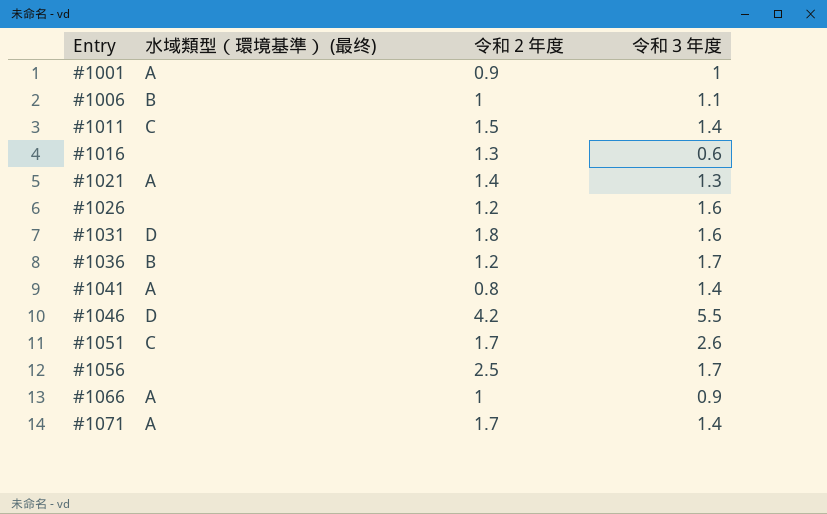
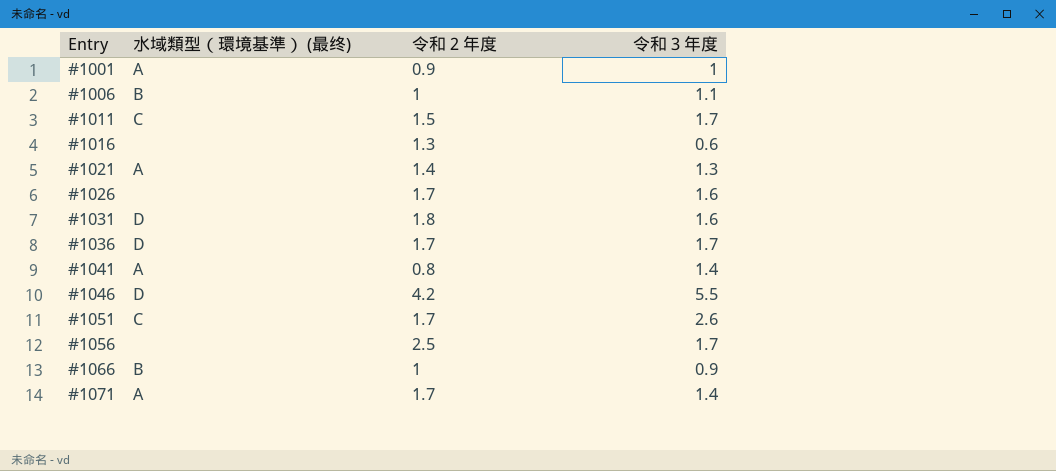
#1011 | 令和３年度: 1.4 -> 1.7
#1026 | 令和２年度: 1.2 -> 1.7
#1036 | 水域類型（環境基準） (最终): B -> D
#1036 | 令和２年度: 1.2 -> 1.7
#1066 | 水域類型（環境基準） (最终): A -> B

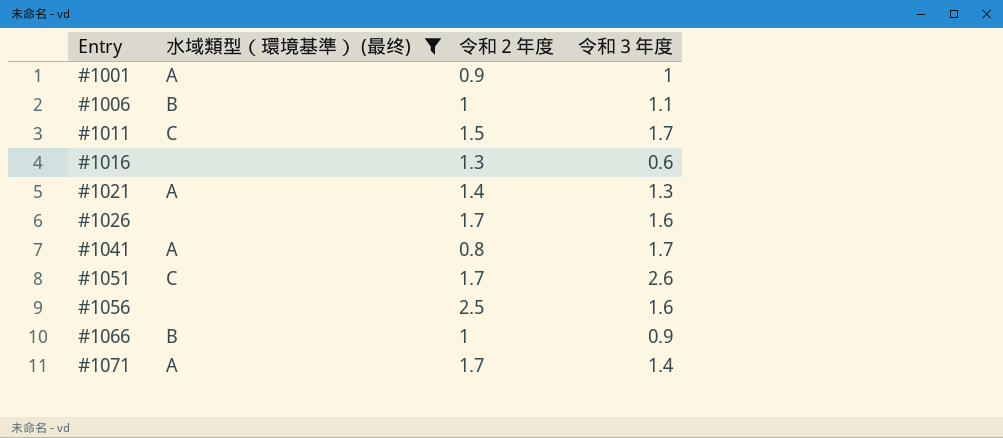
filter: none -> 水域類型（環境基準） (最终) != D
#1041 | 令和３年度: 1.4 -> 1.7
#1056 | 令和３年度: 1.7 -> 1.6

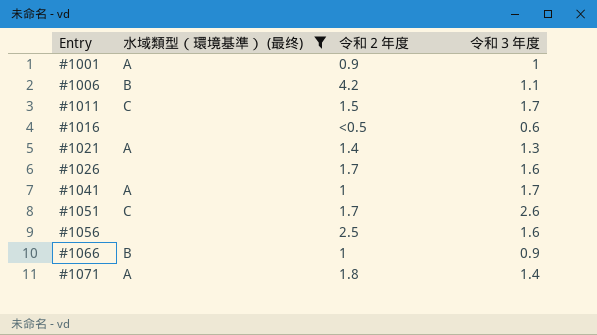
#1006 | 令和２年度: 1 -> 4.2
#1016 | 令和２年度: 1.3 -> <0.5
#1041 | 令和２年度: 0.8 -> 1
#1071 | 令和２年度: 1.7 -> 1.8

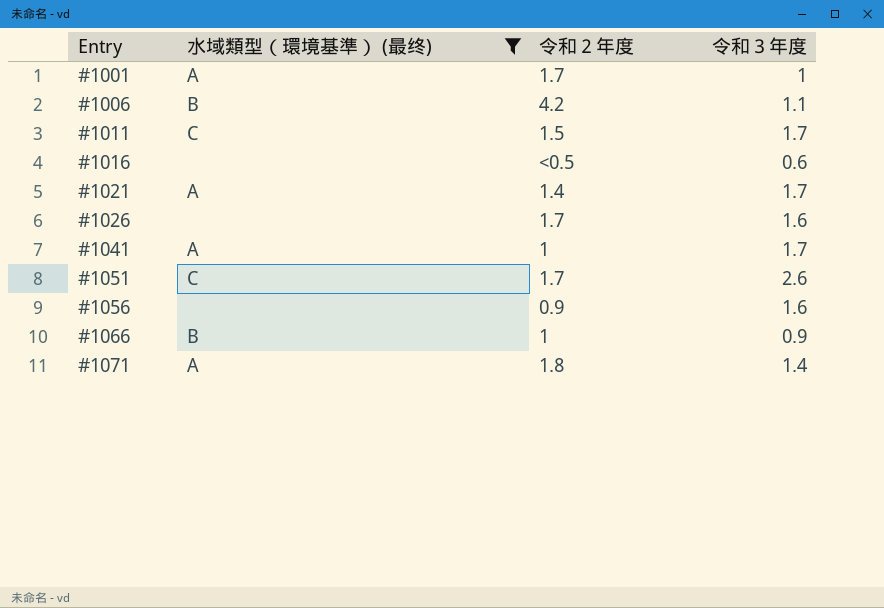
#1001 | 令和２年度: 0.9 -> 1.7
#1021 | 令和３年度: 1.3 -> 1.7
#1056 | 令和２年度: 2.5 -> 0.9

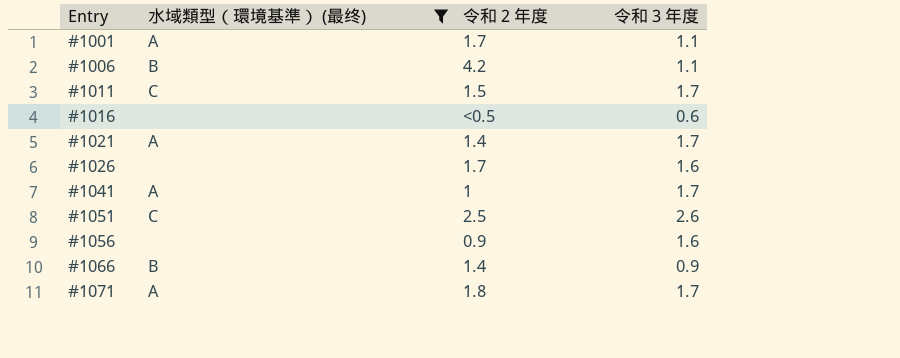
#1001 | 令和３年度: 1 -> 1.1
#1051 | 令和２年度: 1.7 -> 2.5
#1066 | 令和２年度: 1 -> 1.4
#1071 | 令和３年度: 1.4 -> 1.7

